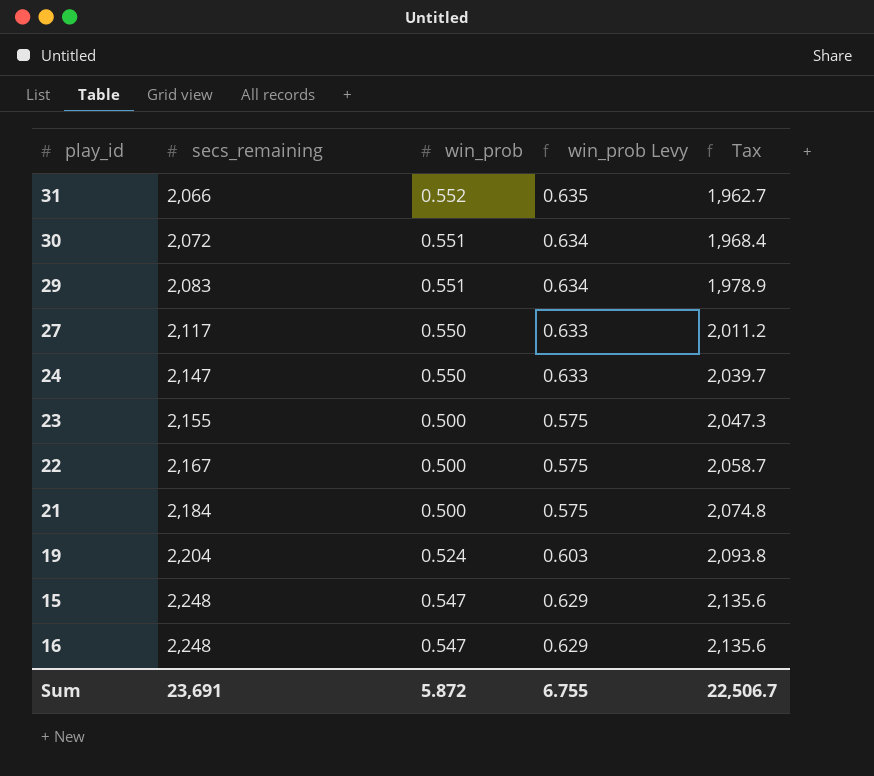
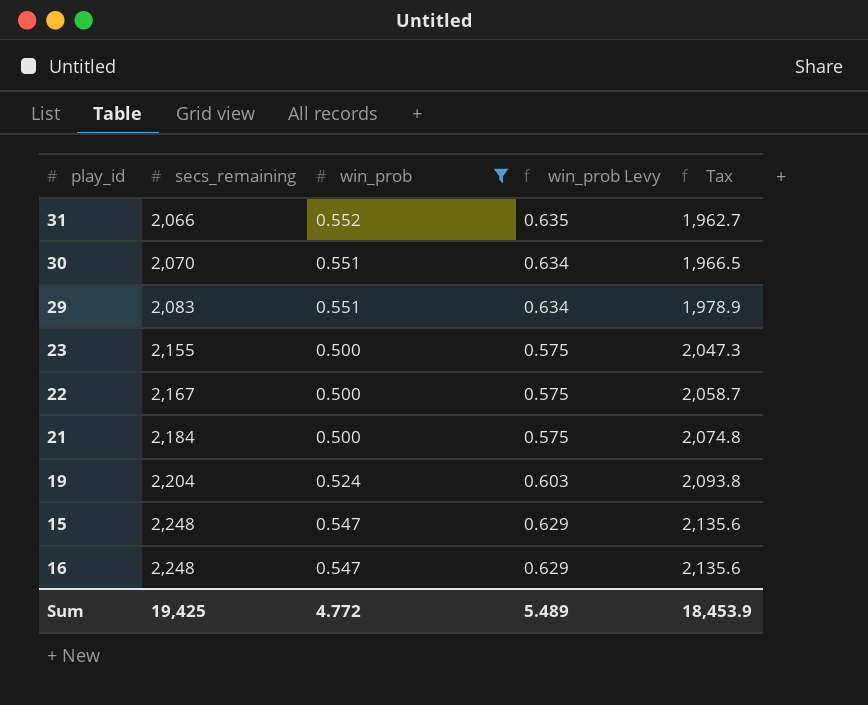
filter: none -> win_prob != 0.550
30 | secs_remaining: 2,072 -> 2,070
30 | Tax: 1,968.4 -> 1,966.5
Sum | secs_remaining: 23,691 -> 19,425
Sum | win_prob: 5.872 -> 4.772
Sum | win_prob Levy: 6.755 -> 5.489
Sum | Tax: 22,506.7 -> 18,453.9

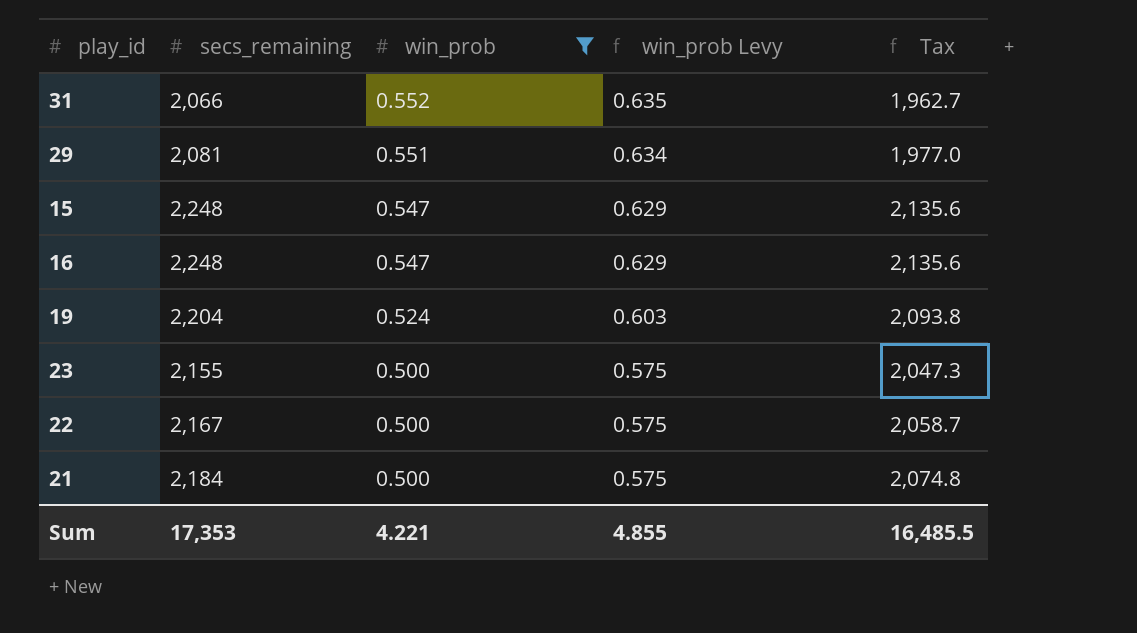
row order: secs_remaining ascending -> win_prob descending
row 30: 2,070 | 0.551 | 0.634 | 1,966.5 -> none
29 | secs_remaining: 2,083 -> 2,081
29 | Tax: 1,978.9 -> 1,977.0
Sum | secs_remaining: 19,425 -> 17,353
Sum | win_prob: 4.772 -> 4.221
Sum | win_prob Levy: 5.489 -> 4.855
Sum | Tax: 18,453.9 -> 16,485.5

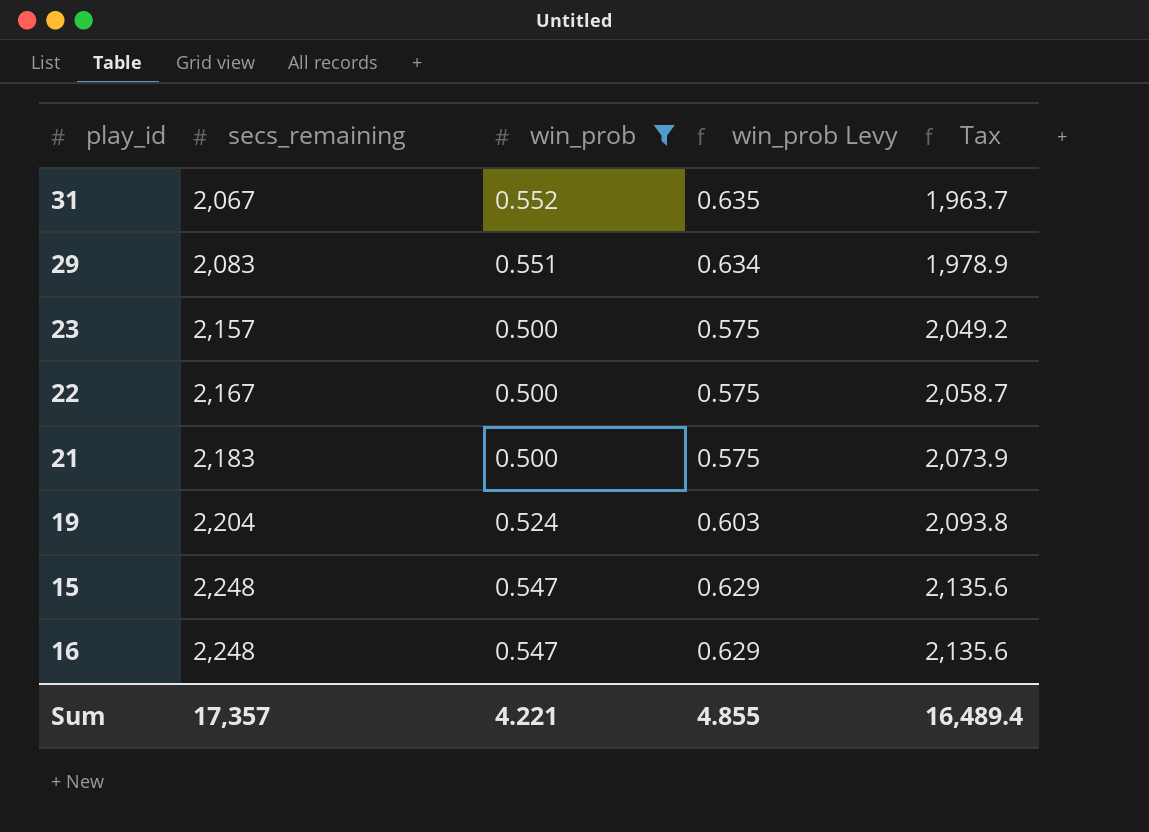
row order: win_prob descending -> secs_remaining ascending
31 | secs_remaining: 2,066 -> 2,067
31 | Tax: 1,962.7 -> 1,963.7
29 | secs_remaining: 2,081 -> 2,083
29 | Tax: 1,977.0 -> 1,978.9
23 | secs_remaining: 2,155 -> 2,157
23 | Tax: 2,047.3 -> 2,049.2
21 | secs_remaining: 2,184 -> 2,183
21 | Tax: 2,074.8 -> 2,073.9
Sum | secs_remaining: 17,353 -> 17,357
Sum | Tax: 16,485.5 -> 16,489.4

